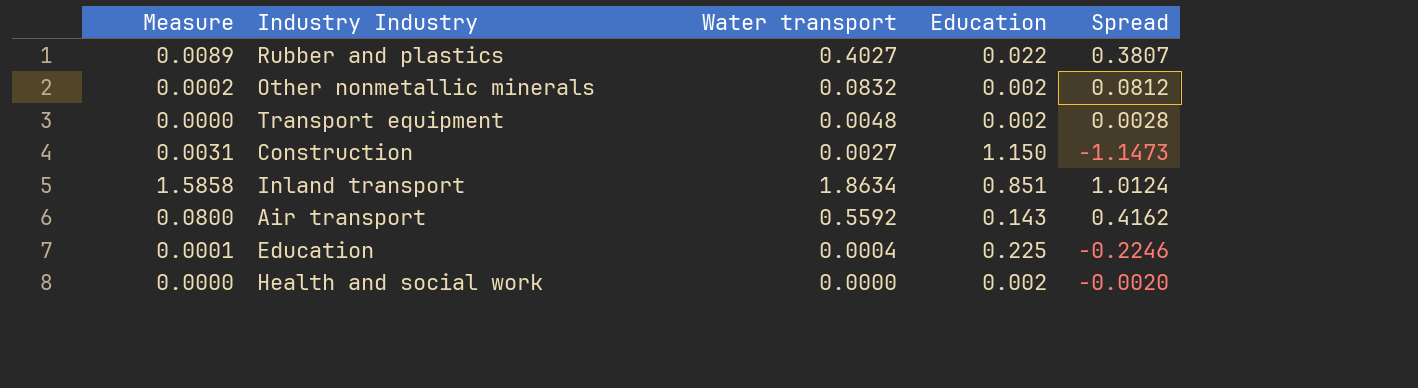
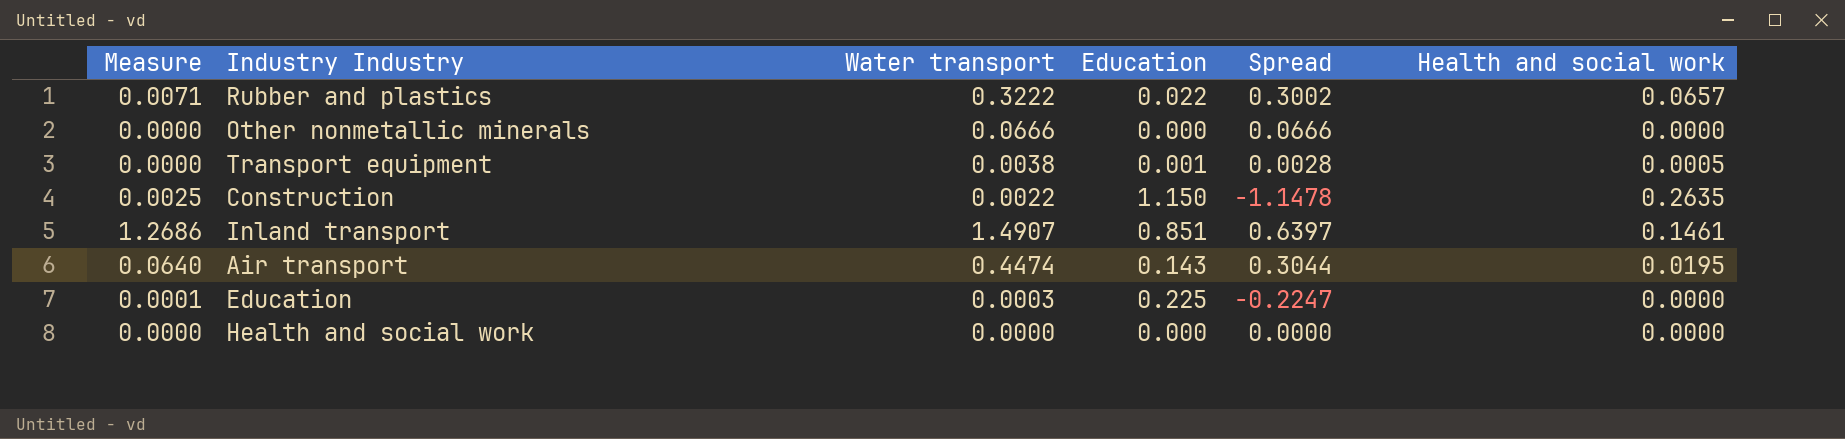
column Health and social work | position: none -> 6
Rubber and plastics | Measure: 0.0089 -> 0.0071
Rubber and plastics | Water transport: 0.4027 -> 0.3222
Rubber and plastics | Spread: 0.3807 -> 0.3002
Other nonmetallic minerals | Measure: 0.0002 -> 0.0000
Other nonmetallic minerals | Water transport: 0.0832 -> 0.0666
Other nonmetallic minerals | Education: 0.002 -> 0.000
Other nonmetallic minerals | Spread: 0.0812 -> 0.0666
Transport equipment | Water transport: 0.0048 -> 0.0038
Transport equipment | Education: 0.002 -> 0.001
Construction | Measure: 0.0031 -> 0.0025
Construction | Water transport: 0.0027 -> 0.0022
Construction | Spread: -1.1473 -> -1.1478
Inland transport | Measure: 1.5858 -> 1.2686
Inland transport | Water transport: 1.8634 -> 1.4907
Inland transport | Spread: 1.0124 -> 0.6397
Air transport | Measure: 0.0800 -> 0.0640
Air transport | Water transport: 0.5592 -> 0.4474
Air transport | Spread: 0.4162 -> 0.3044
Education | Water transport: 0.0004 -> 0.0003
Education | Spread: -0.2246 -> -0.2247
Health and social work | Education: 0.002 -> 0.000
Health and social work | Spread: -0.0020 -> 0.0000

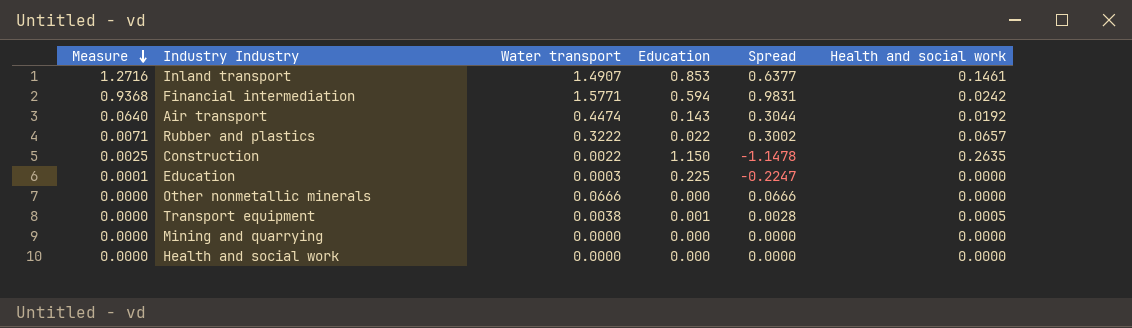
row order: none -> Measure descending
Inland transport | Measure: 1.2686 -> 1.2716
Inland transport | Education: 0.851 -> 0.853
Inland transport | Spread: 0.6397 -> 0.6377
row Financial intermediation: none -> 0.9368 | 1.5771 | 0.594 | 0.9831 | 0.0242
Air transport | Health and social work: 0.0195 -> 0.0192
row Mining and quarrying: none -> 0.0000 | 0.0000 | 0.000 | 0.0000 | 0.0000

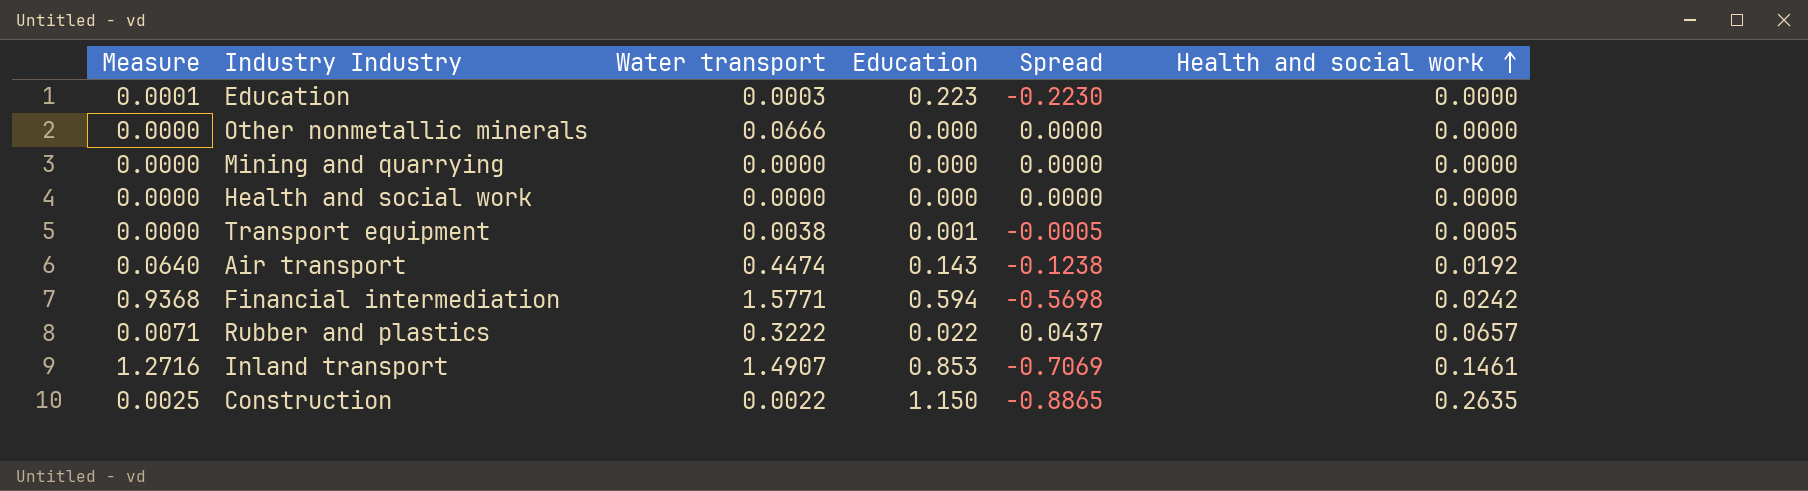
row order: Measure descending -> Health and social work ascending
column Spread | formula: [Water transport] - [Education] -> [Health and social work] - [Education]
Education | Education: 0.225 -> 0.223

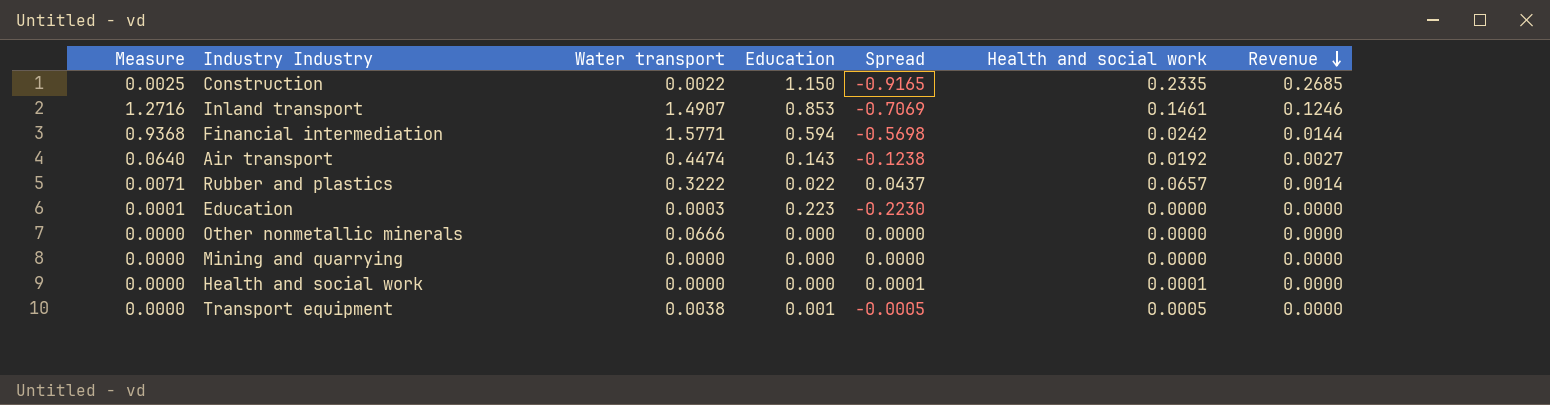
row order: Health and social work ascending -> Revenue descending
column Revenue | formula: none -> [Education] * [Health and social work]
Construction | Spread: -0.8865 -> -0.9165
Construction | Health and social work: 0.2635 -> 0.2335
Health and social work | Spread: 0.0000 -> 0.0001
Health and social work | Health and social work: 0.0000 -> 0.0001

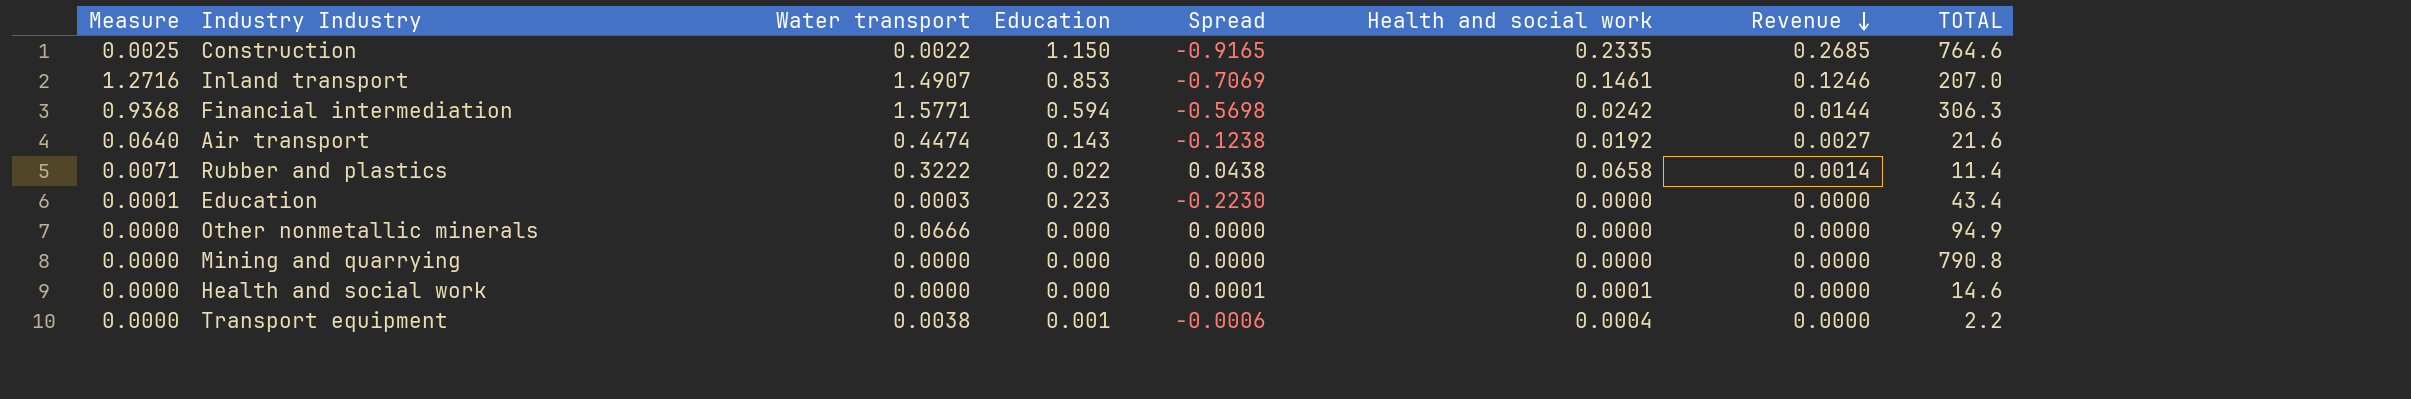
column TOTAL | position: none -> 8
Rubber and plastics | Spread: 0.0437 -> 0.0438
Rubber and plastics | Health and social work: 0.0657 -> 0.0658
Transport equipment | Spread: -0.0005 -> -0.0006
Transport equipment | Health and social work: 0.0005 -> 0.0004

